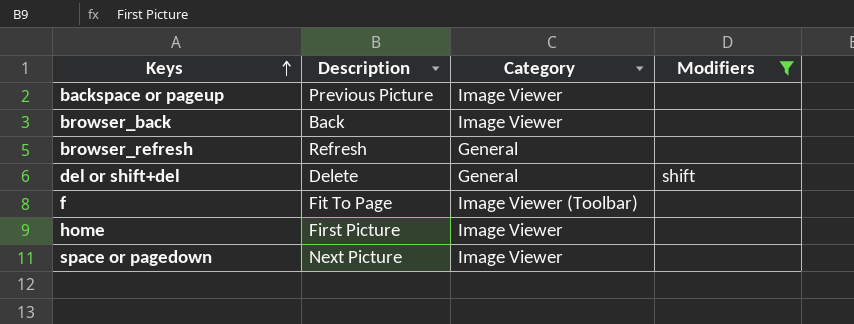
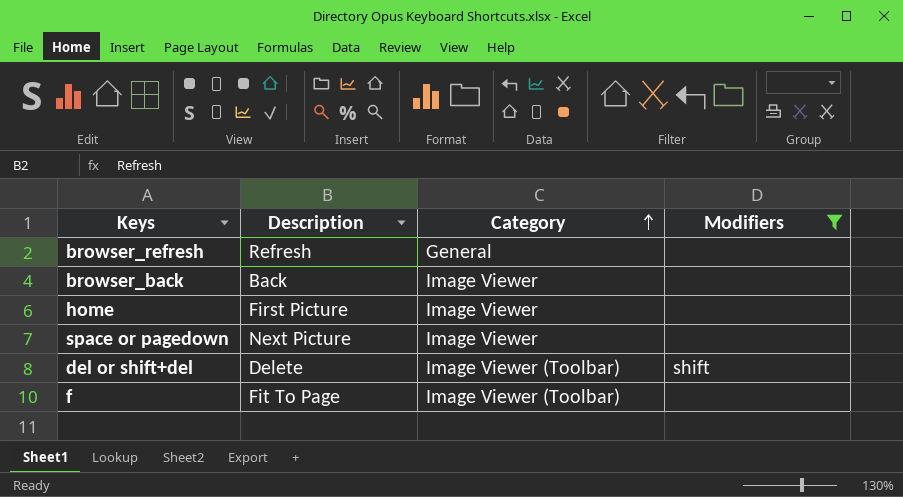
row order: Keys ascending -> Category ascending
row backspace or pageup: Previous Picture | Image Viewer | none -> none
del or shift+del | Category: General -> Image Viewer (Toolbar)

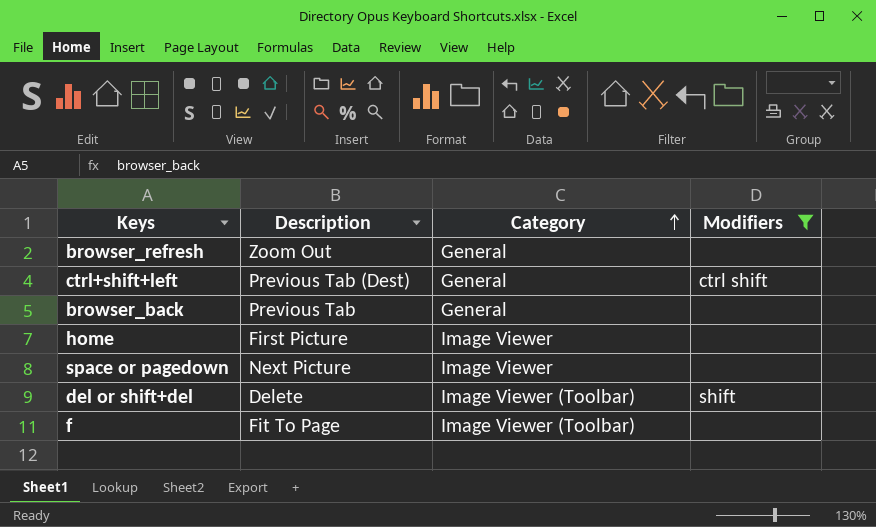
browser_refresh | Description: Refresh -> Zoom Out
row ctrl+shift+left: none -> Previous Tab (Dest) | General | ctrl shift
browser_back | Description: Back -> Previous Tab
browser_back | Category: Image Viewer -> General

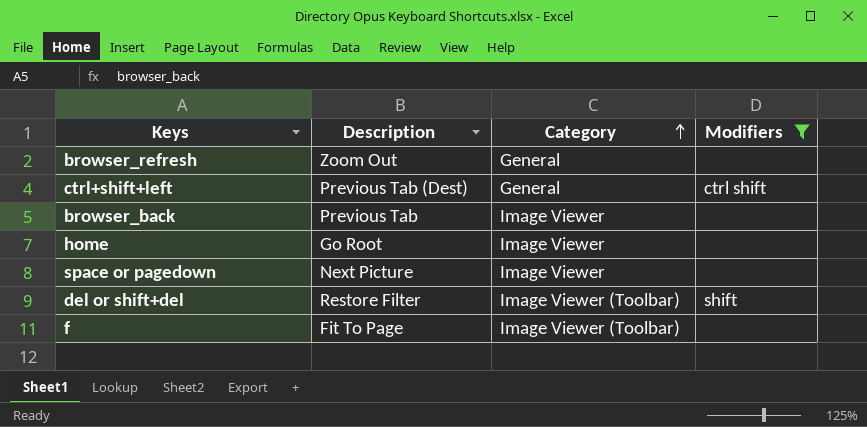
browser_back | Category: General -> Image Viewer
home | Description: First Picture -> Go Root
del or shift+del | Description: Delete -> Restore Filter

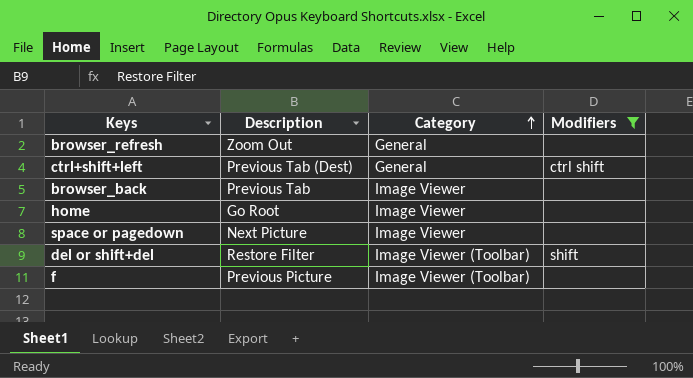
f | Description: Fit To Page -> Previous Picture

